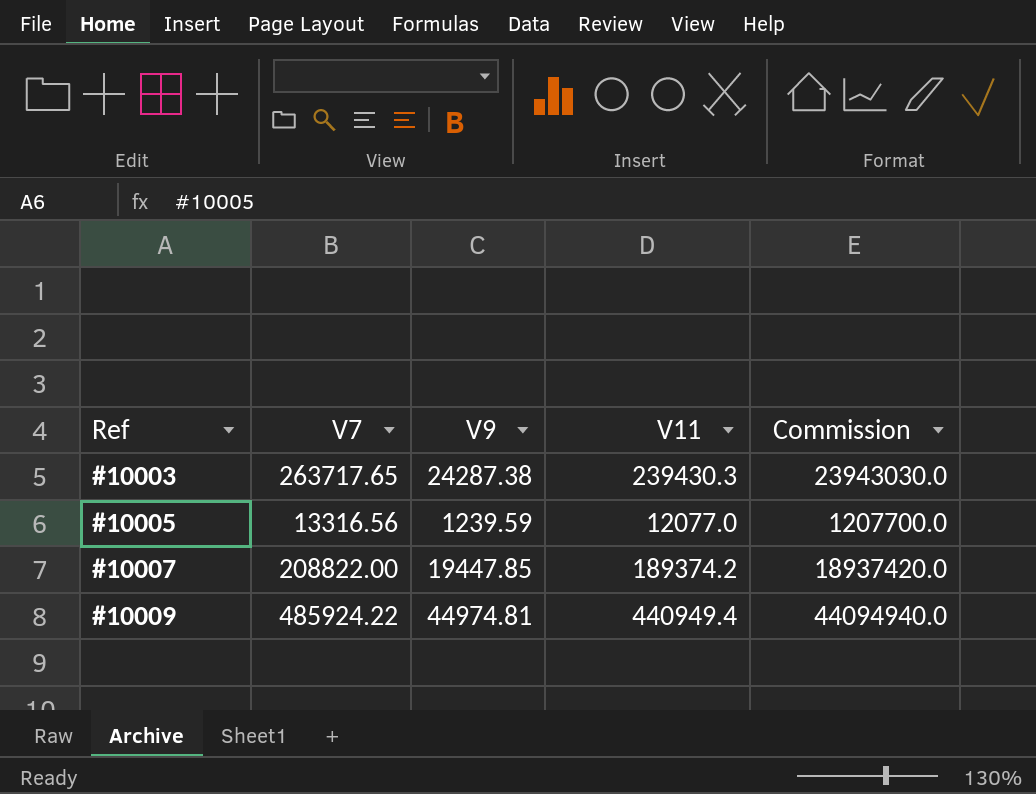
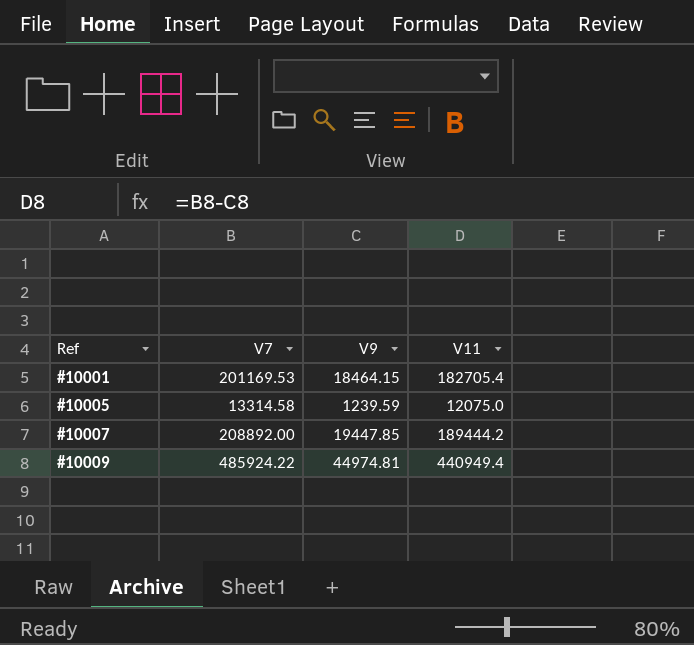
column Commission | formula: [V11] * 100 -> none
row #10003: 263717.65 | 24287.38 | 239430.3 | 23943030.0 -> none
row #10001: none -> 201169.53 | 18464.15 | 182705.4
#10005 | V7: 13316.56 -> 13314.58
#10005 | V11: 12077.0 -> 12075.0
#10007 | V7: 208822.00 -> 208892.00
#10007 | V11: 189374.2 -> 189444.2

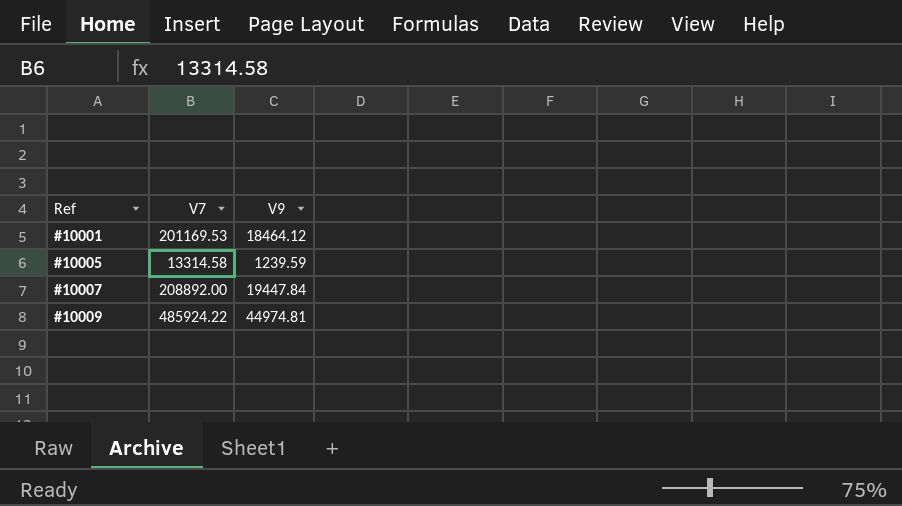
column V11 | formula: [V7] - [V9] -> none
#10001 | V9: 18464.15 -> 18464.12
#10007 | V9: 19447.85 -> 19447.84

